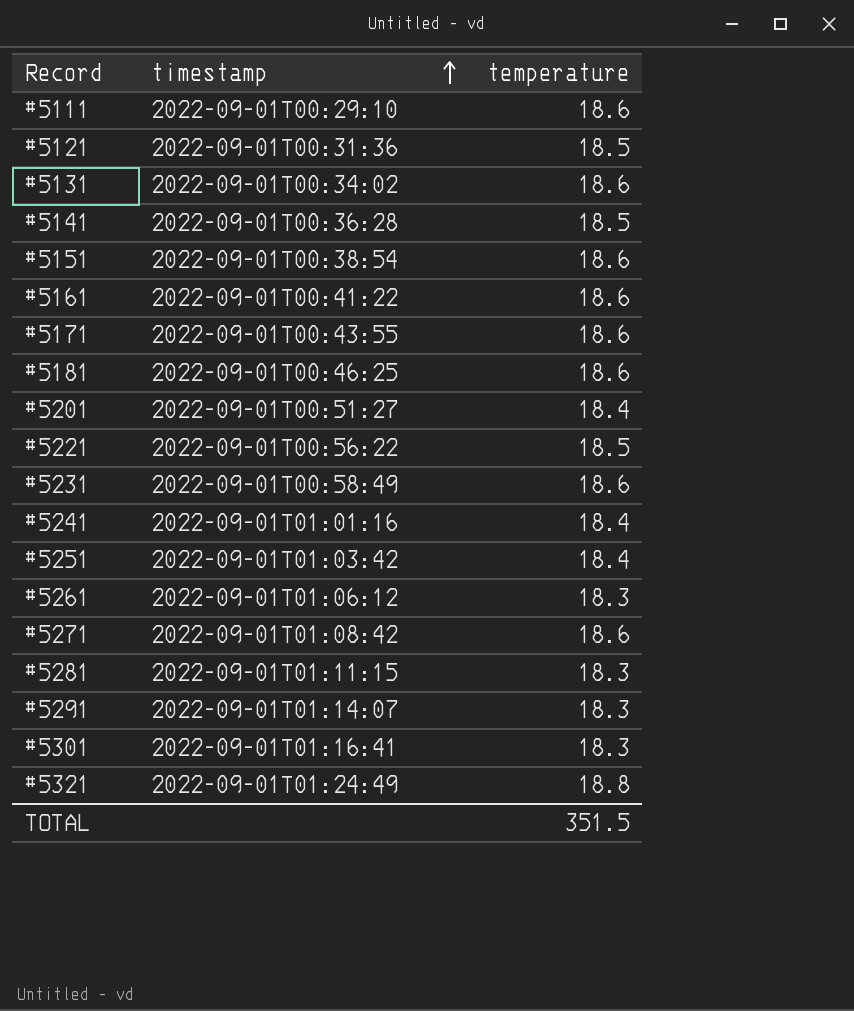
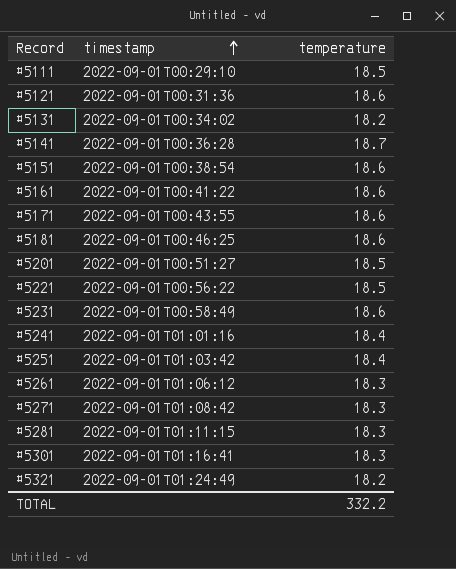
row #5291: 2022-09-01T01:14:07 | 18.3 -> none
#5111 | temperature: 18.6 -> 18.5
#5121 | temperature: 18.5 -> 18.6
#5131 | temperature: 18.6 -> 18.2
#5141 | temperature: 18.5 -> 18.7
#5201 | temperature: 18.4 -> 18.5
#5271 | temperature: 18.6 -> 18.3
#5321 | temperature: 18.8 -> 18.2
TOTAL | temperature: 351.5 -> 332.2

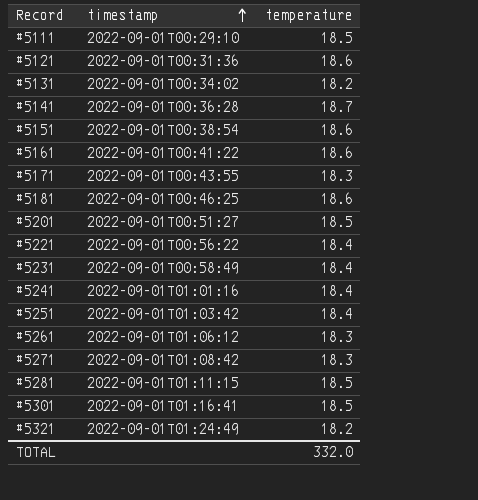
#5171 | temperature: 18.6 -> 18.3
#5221 | temperature: 18.5 -> 18.4
#5231 | temperature: 18.6 -> 18.4
#5281 | temperature: 18.3 -> 18.5
#5301 | temperature: 18.3 -> 18.5
TOTAL | temperature: 332.2 -> 332.0

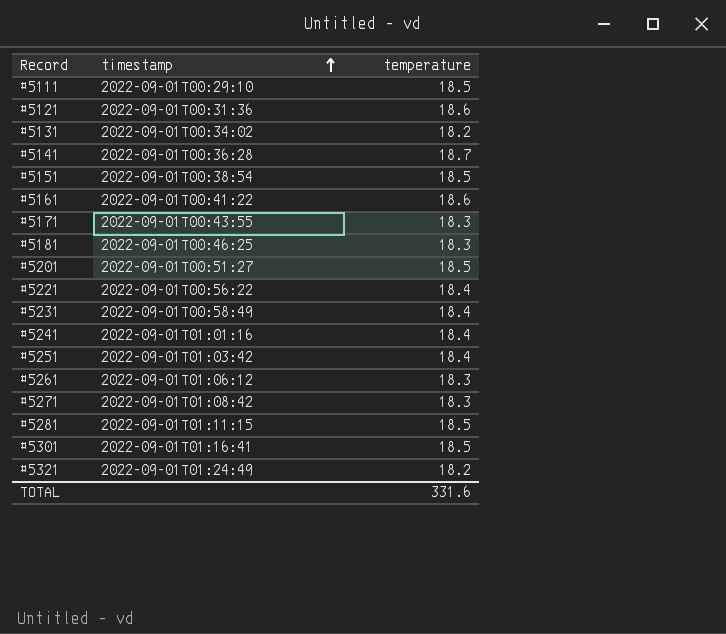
#5151 | temperature: 18.6 -> 18.5
#5181 | temperature: 18.6 -> 18.3
TOTAL | temperature: 332.0 -> 331.6

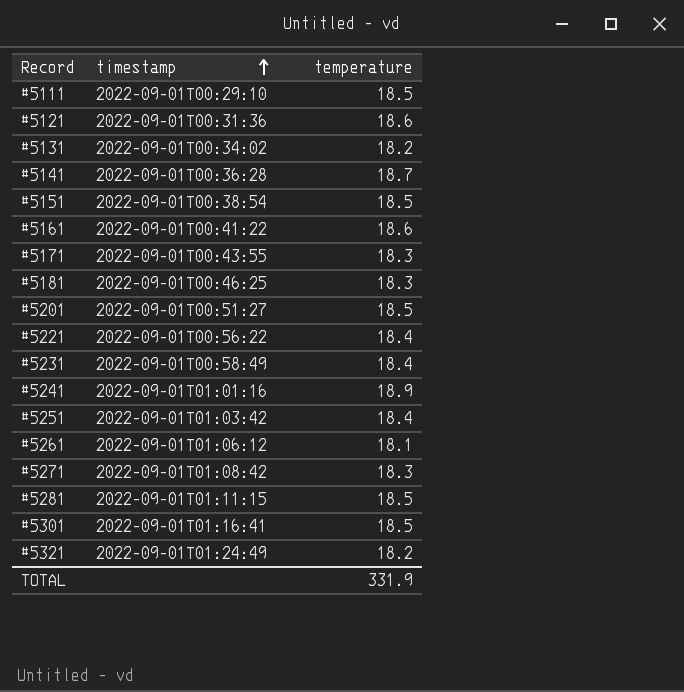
#5241 | temperature: 18.4 -> 18.9
#5261 | temperature: 18.3 -> 18.1
TOTAL | temperature: 331.6 -> 331.9

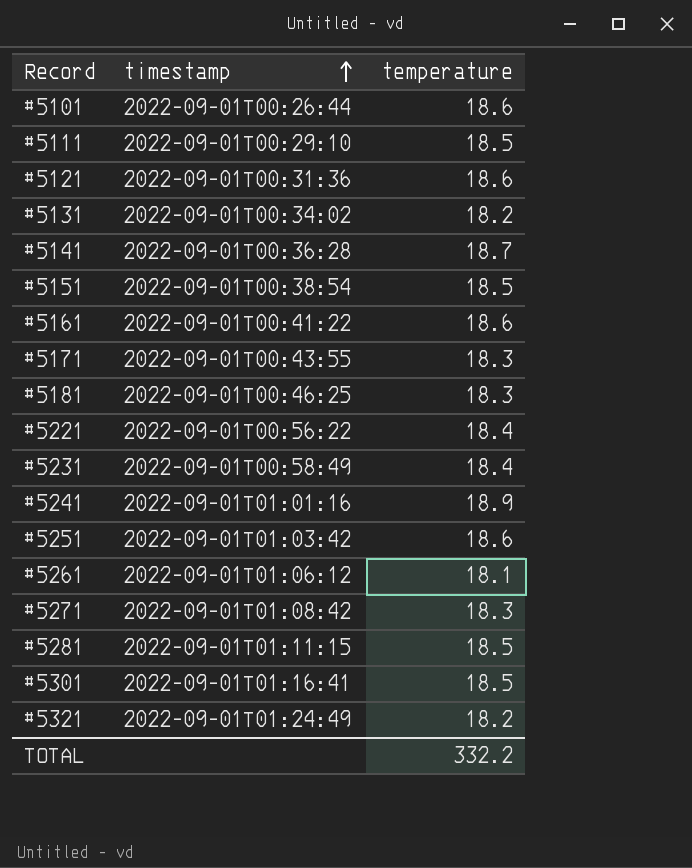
row #5201: 2022-09-01T00:51:27 | 18.5 -> none
row #5101: none -> 2022-09-01T00:26:44 | 18.6
#5251 | temperature: 18.4 -> 18.6
TOTAL | temperature: 331.9 -> 332.2

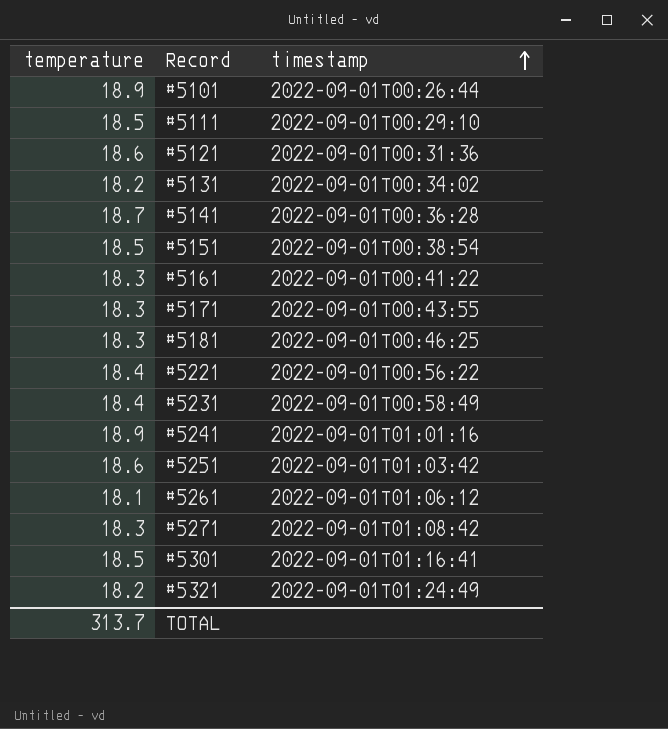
column temperature | position: 3 -> 1
row #5281: 2022-09-01T01:11:15 | 18.5 -> none
#5101 | temperature: 18.6 -> 18.9
#5161 | temperature: 18.6 -> 18.3
TOTAL | temperature: 332.2 -> 313.7

